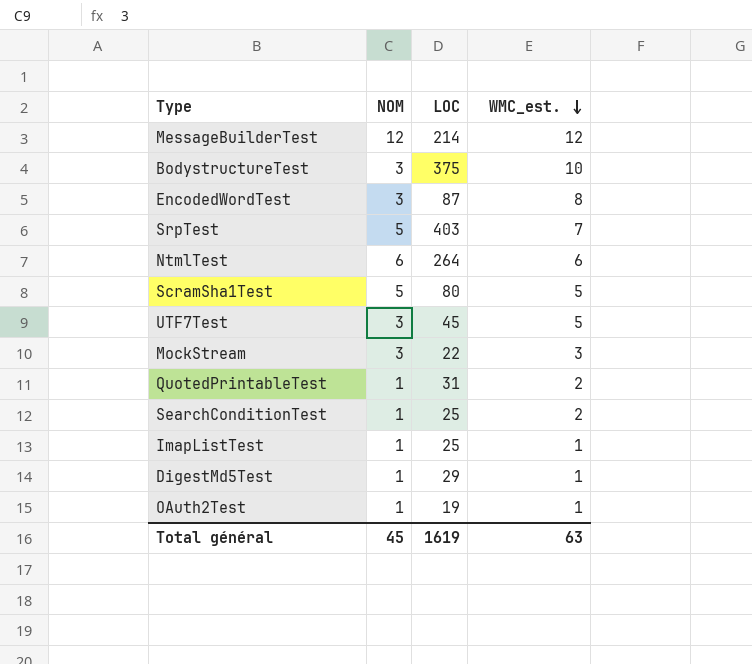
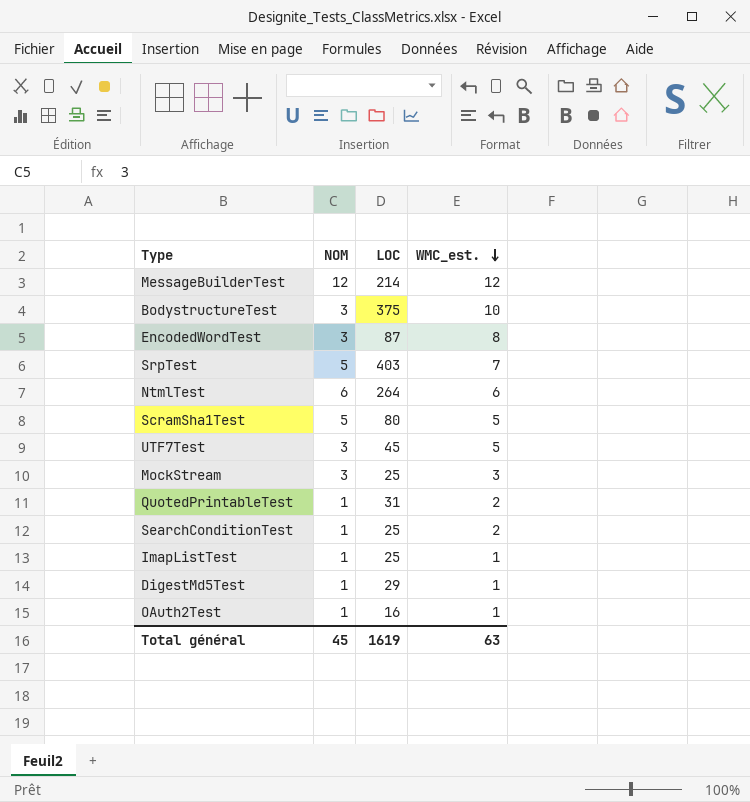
MockStream | LOC: 22 -> 25
OAuth2Test | LOC: 19 -> 16

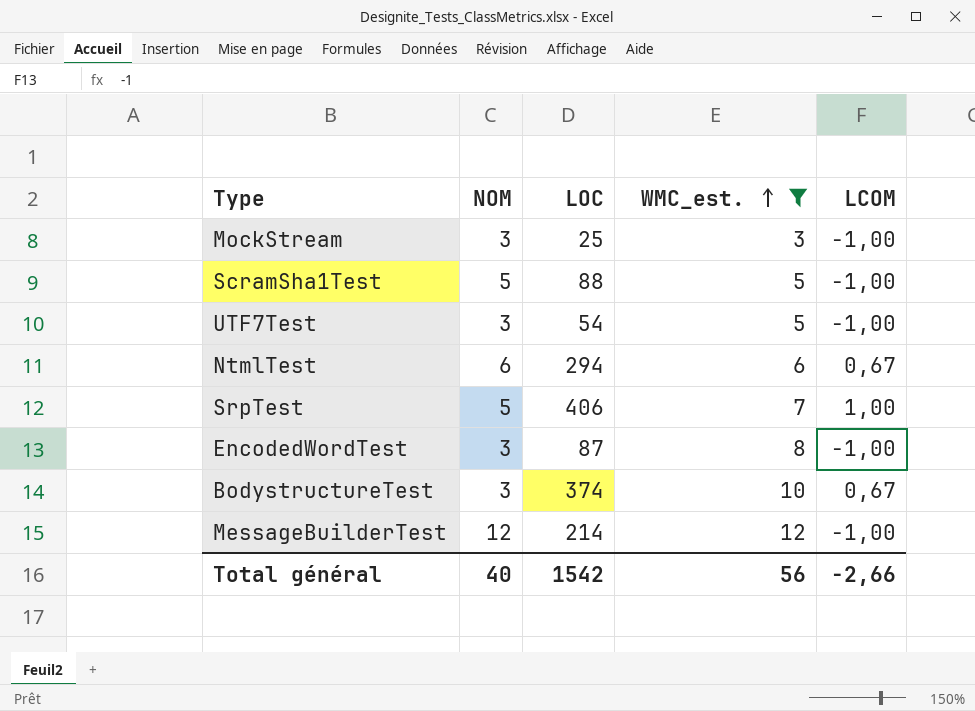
filter: none -> WMC_est. >= 3
row order: WMC_est. descending -> WMC_est. ascending
column LCOM | position: none -> 5
ScramSha1Test | LOC: 80 -> 88
UTF7Test | LOC: 45 -> 54
NtmlTest | LOC: 264 -> 294
SrpTest | LOC: 403 -> 406
BodystructureTest | LOC: 375 -> 374
Total général | NOM: 45 -> 40
Total général | LOC: 1619 -> 1542
Total général | WMC_est.: 63 -> 56

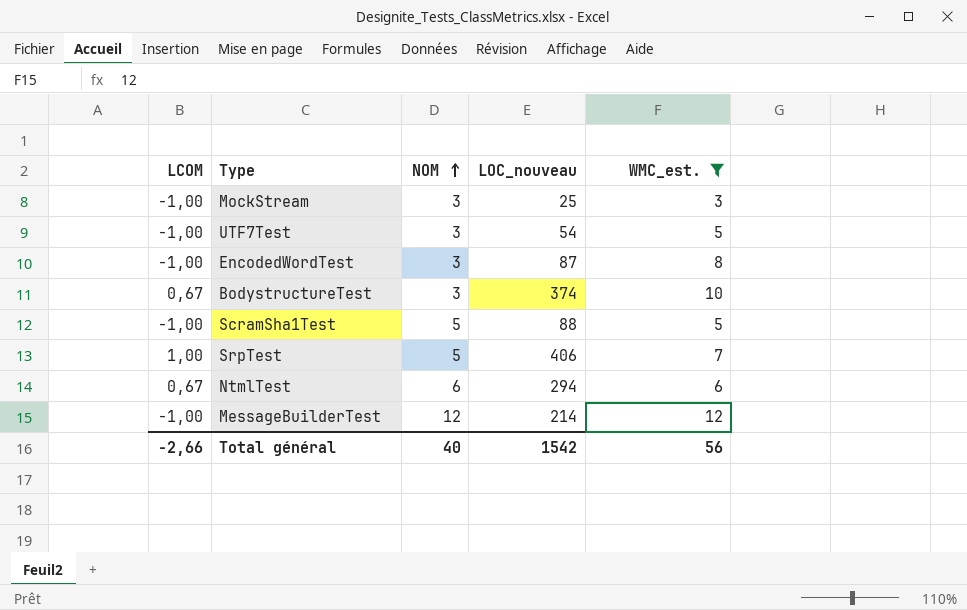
row order: WMC_est. ascending -> NOM ascending
column LCOM | position: 5 -> 1
column name: LOC -> LOC_nouveau

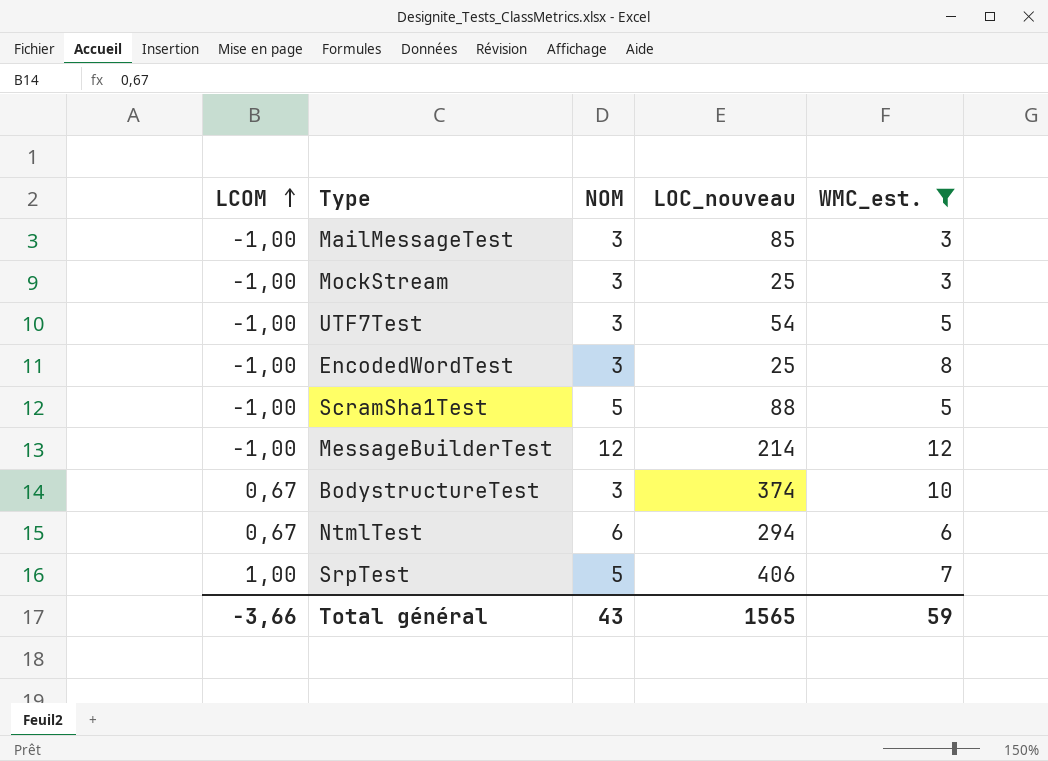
row order: NOM ascending -> LCOM ascending
row MailMessageTest: none -> -1,00 | 3 | 85 | 3
EncodedWordTest | LOC_nouveau: 87 -> 25
Total général | LCOM: -2,66 -> -3,66
Total général | NOM: 40 -> 43
Total général | LOC_nouveau: 1542 -> 1565
Total général | WMC_est.: 56 -> 59

